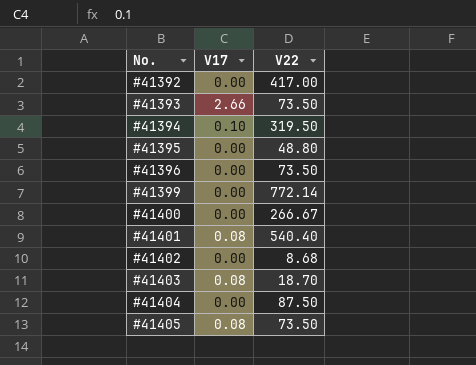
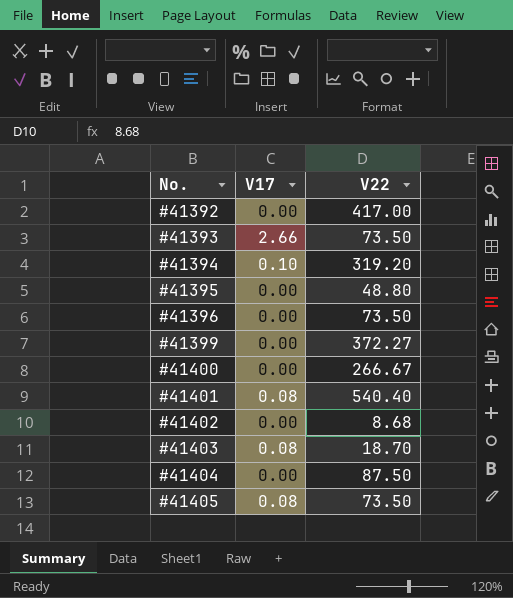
#41394 | V22: 319.50 -> 319.20
#41399 | V22: 772.14 -> 372.27

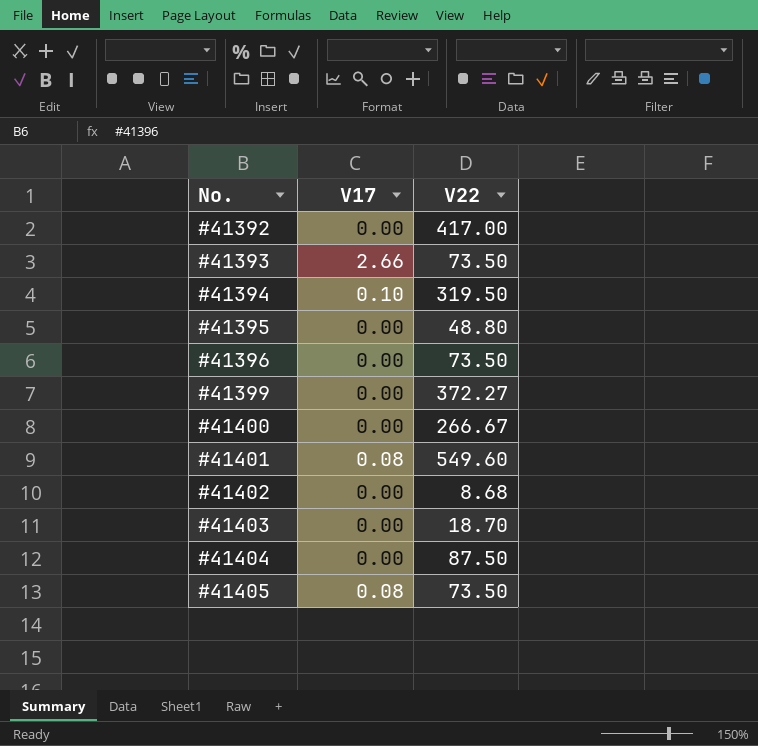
#41394 | V22: 319.20 -> 319.50
#41401 | V22: 540.40 -> 549.60
#41403 | V17: 0.08 -> 0.00

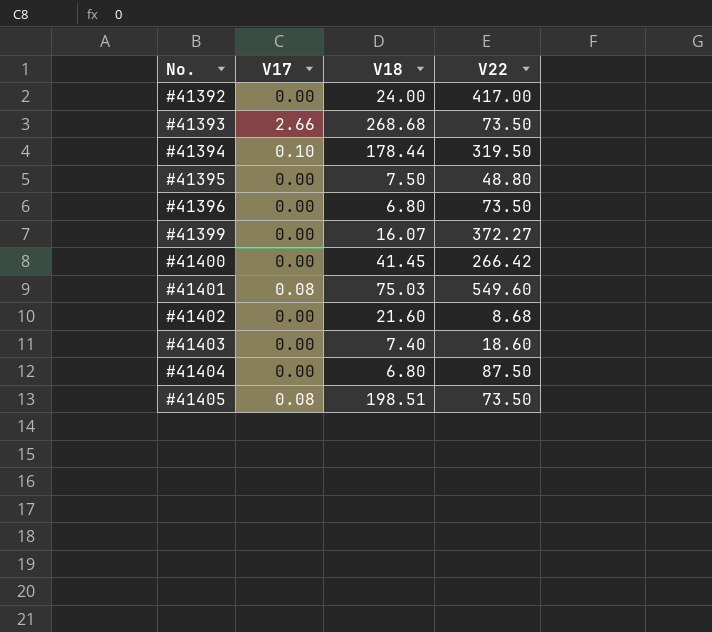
column V18 | position: none -> 3
#41400 | V22: 266.67 -> 266.42
#41403 | V22: 18.70 -> 18.60

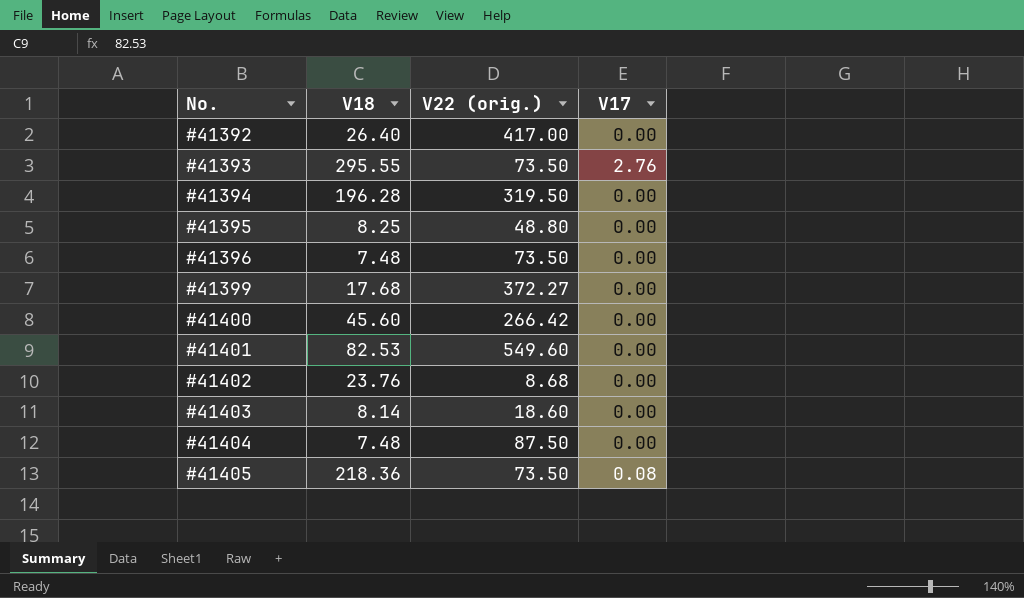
column name: V22 -> V22 (orig.)
column V17 | position: 2 -> 4
#41392 | V18: 24.00 -> 26.40
#41393 | V18: 268.68 -> 295.55
#41393 | V17: 2.66 -> 2.76
#41394 | V18: 178.44 -> 196.28
#41394 | V17: 0.10 -> 0.00
#41395 | V18: 7.50 -> 8.25
#41396 | V18: 6.80 -> 7.48
#41399 | V18: 16.07 -> 17.68
#41400 | V18: 41.45 -> 45.60
#41401 | V18: 75.03 -> 82.53
#41401 | V17: 0.08 -> 0.00
#41402 | V18: 21.60 -> 23.76
#41403 | V18: 7.40 -> 8.14
#41404 | V18: 6.80 -> 7.48
#41405 | V18: 198.51 -> 218.36

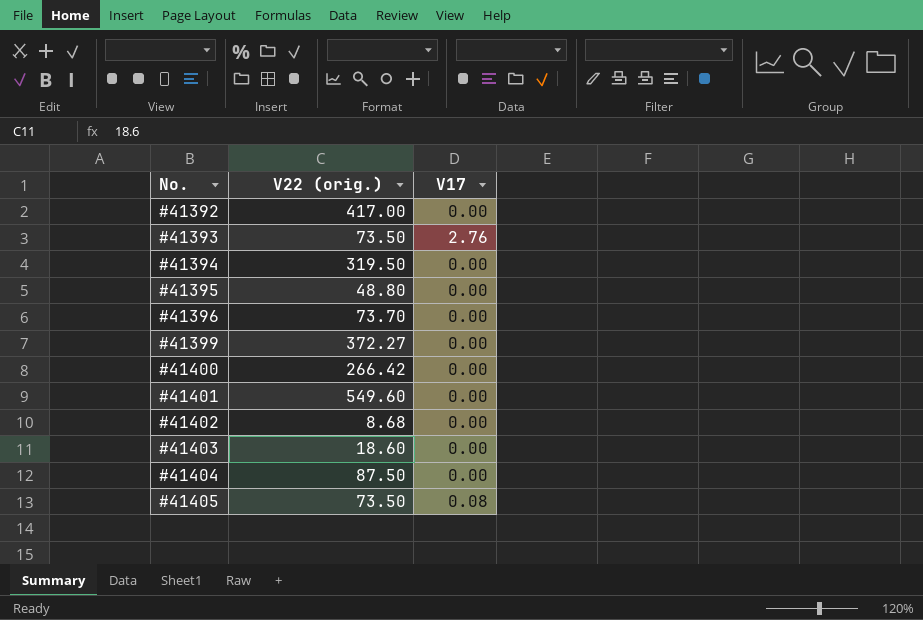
column V18 | position: 2 -> none
#41396 | V22 (orig.): 73.50 -> 73.70

